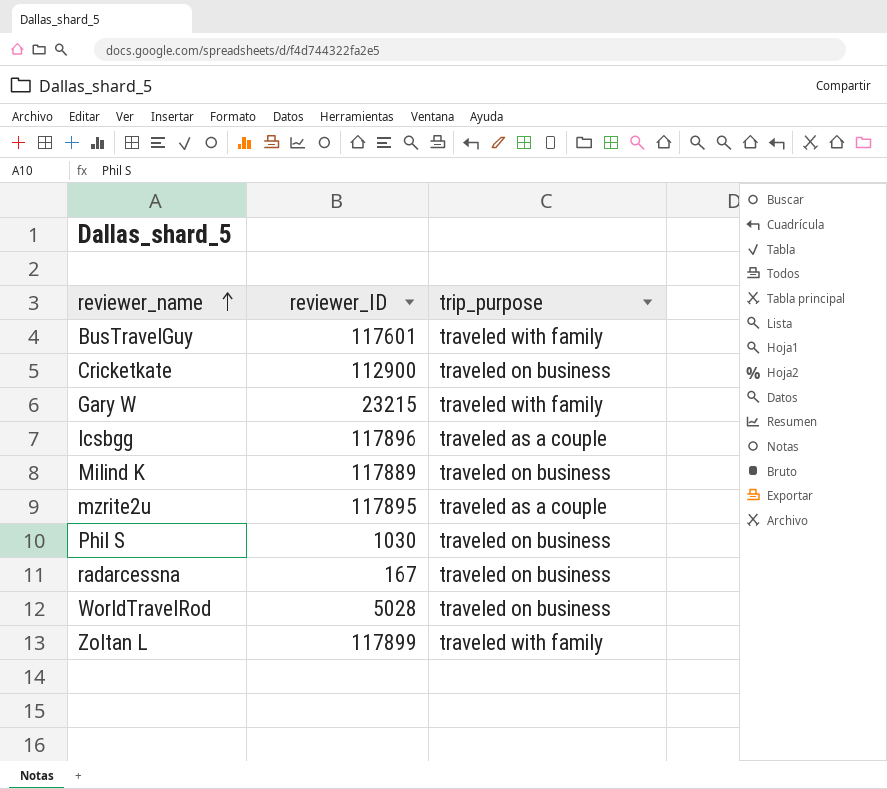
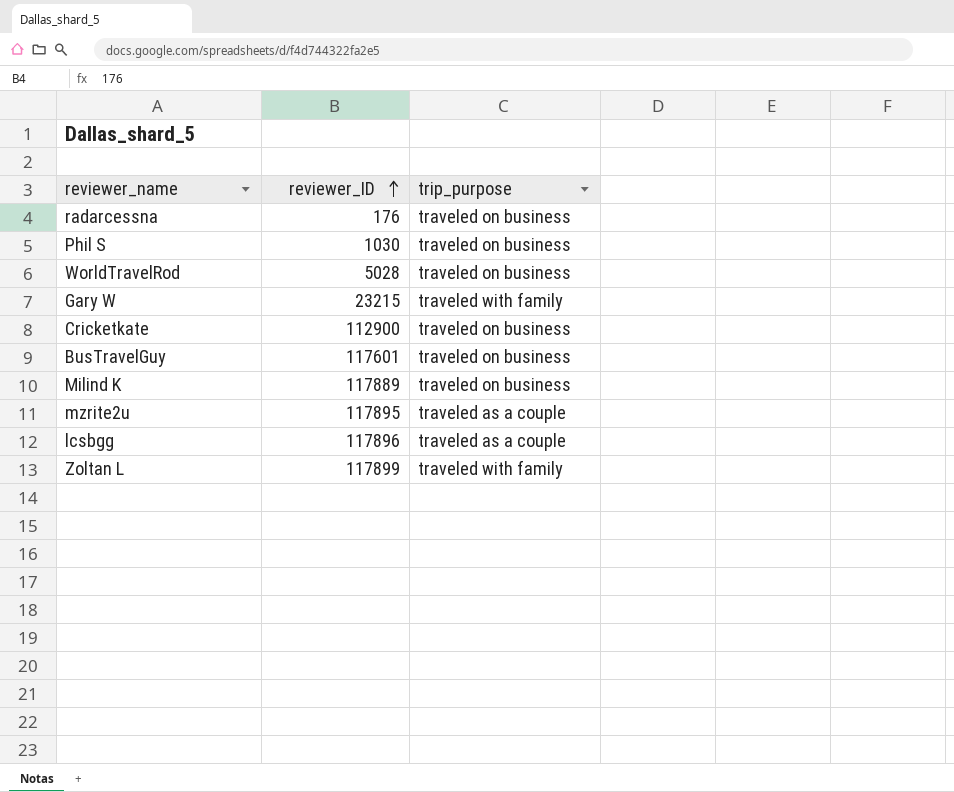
row order: reviewer_name ascending -> reviewer_ID ascending
radarcessna | reviewer_ID: 167 -> 176
BusTravelGuy | trip_purpose: traveled with family -> traveled on business

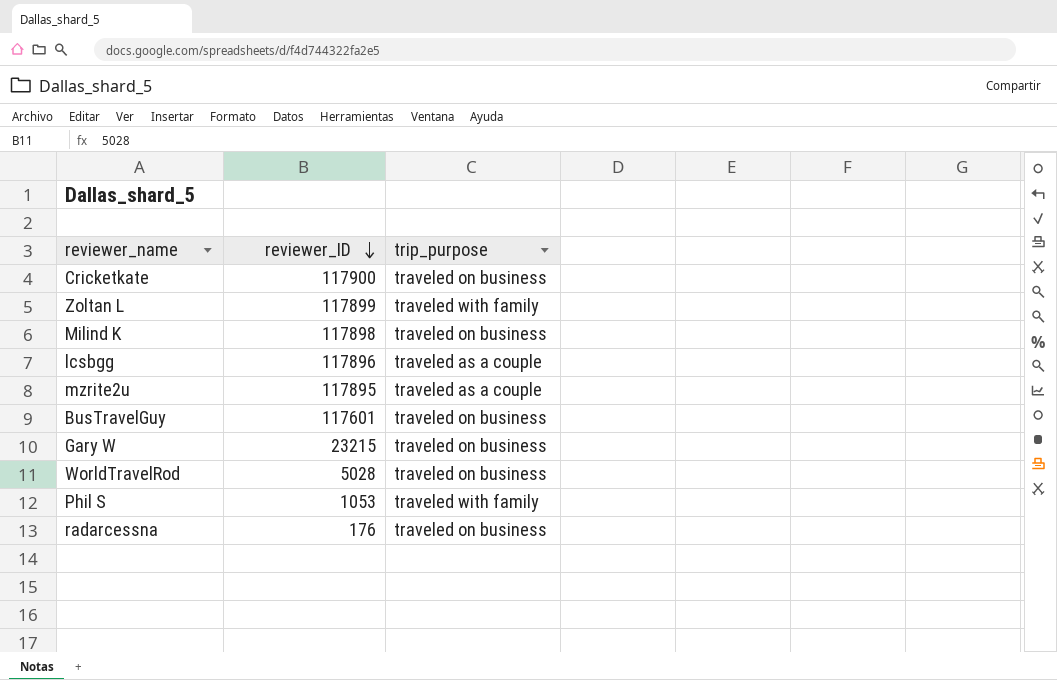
row order: reviewer_ID ascending -> reviewer_ID descending
Cricketkate | reviewer_ID: 112900 -> 117900
Milind K | reviewer_ID: 117889 -> 117898
Gary W | trip_purpose: traveled with family -> traveled on business
Phil S | reviewer_ID: 1030 -> 1053
Phil S | trip_purpose: traveled on business -> traveled with family

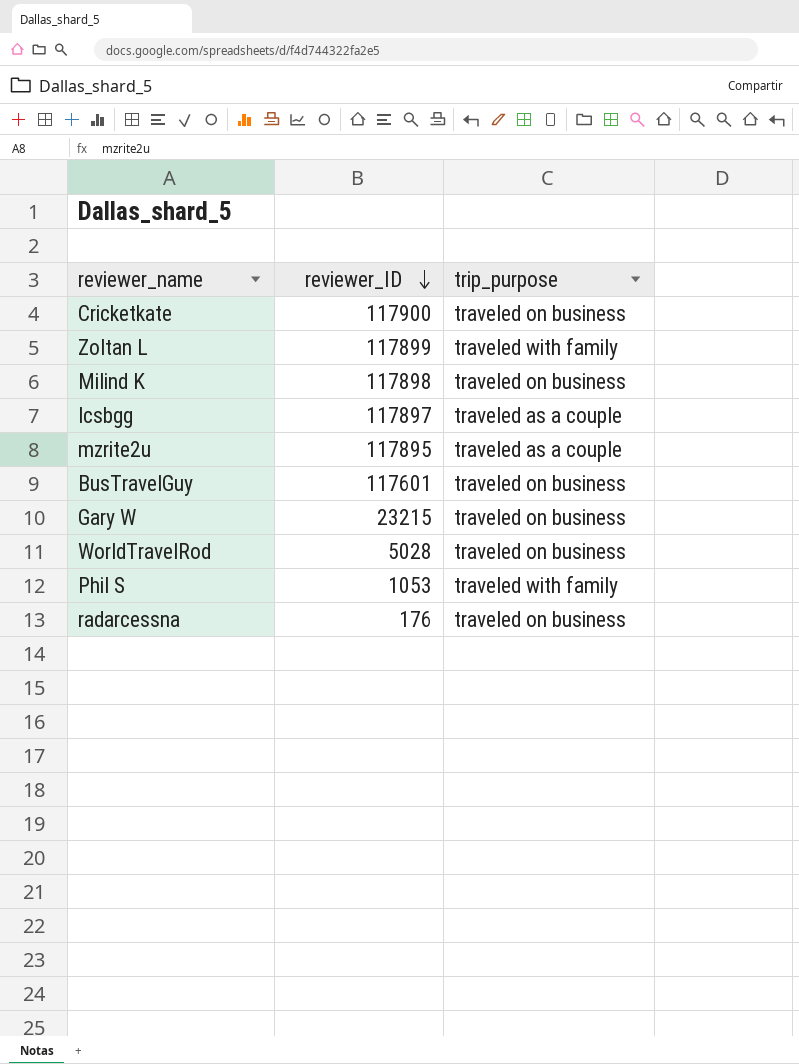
lcsbgg | reviewer_ID: 117896 -> 117897

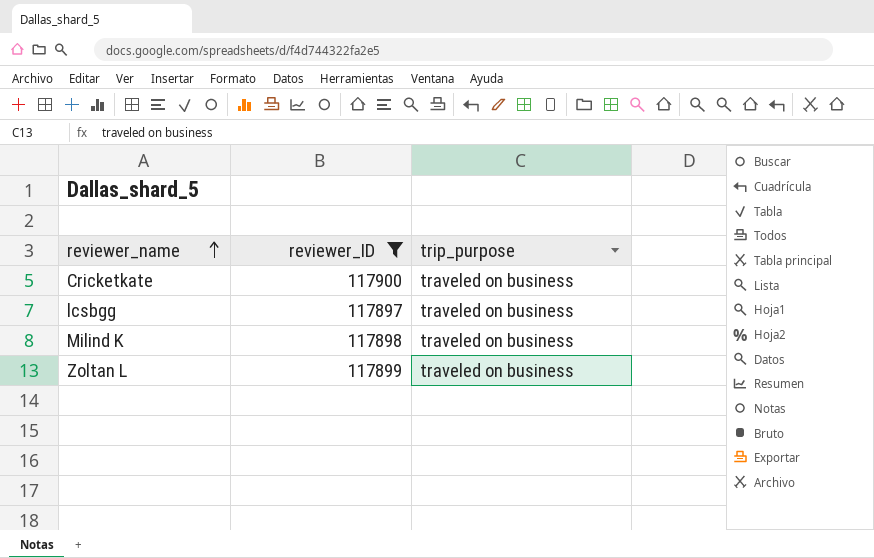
filter: none -> reviewer_ID >= 117897
row order: reviewer_ID descending -> reviewer_name ascending
lcsbgg | trip_purpose: traveled as a couple -> traveled on business
Zoltan L | trip_purpose: traveled with family -> traveled on business

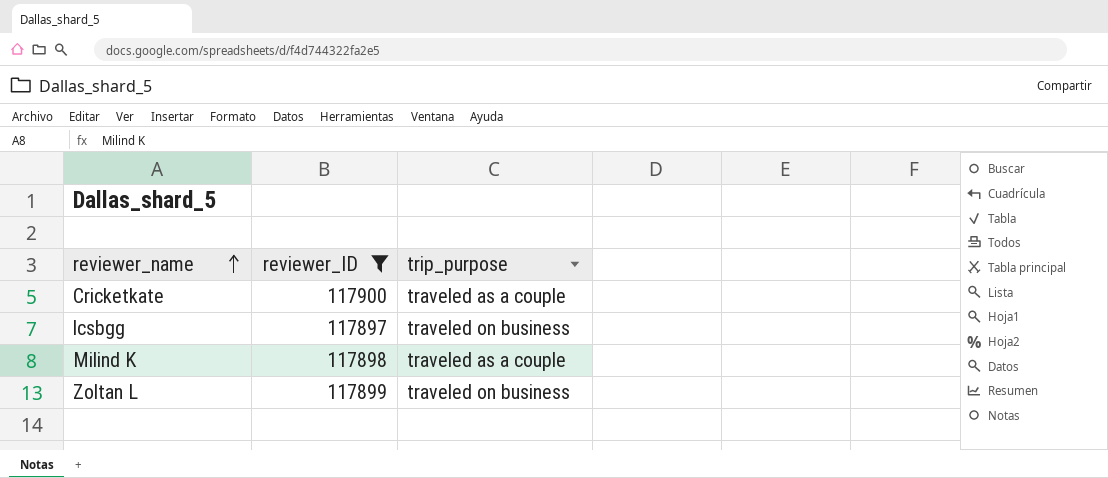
Cricketkate | trip_purpose: traveled on business -> traveled as a couple
Milind K | trip_purpose: traveled on business -> traveled as a couple

